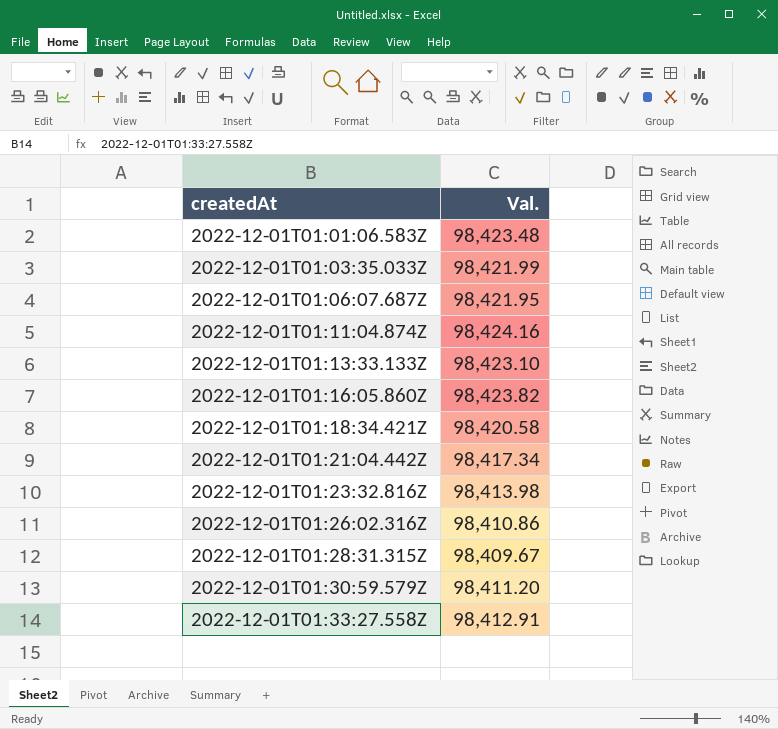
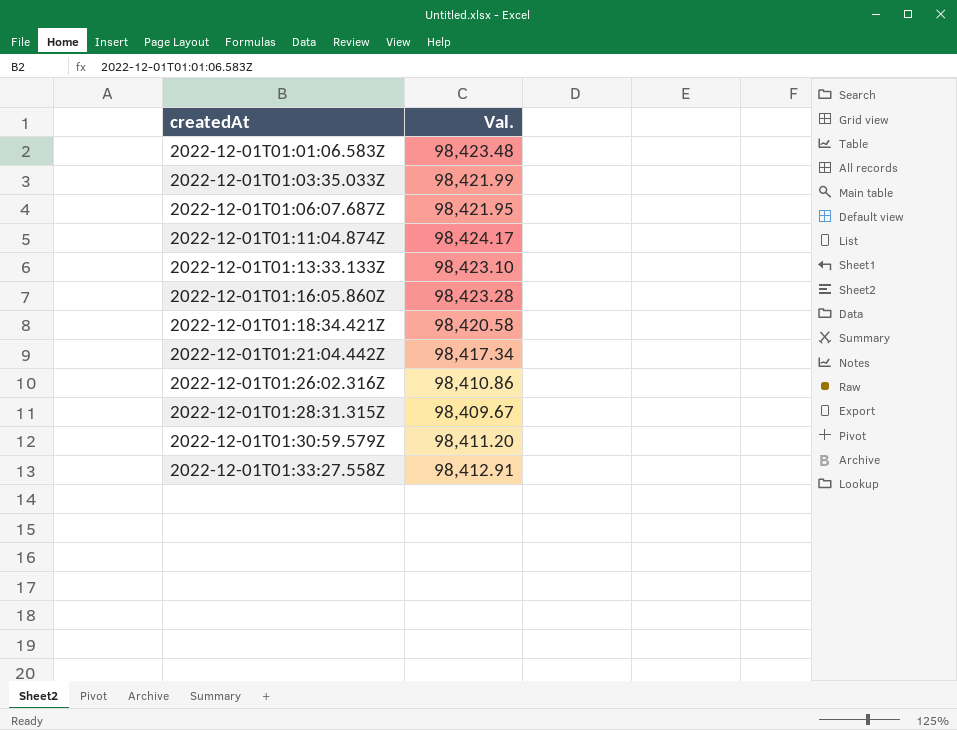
row 2022-12-01T01:23:32.816Z: 98,413.98 -> none
2022-12-01T01:11:04.874Z | Val.: 98,424.16 -> 98,424.17
2022-12-01T01:16:05.860Z | Val.: 98,423.82 -> 98,423.28

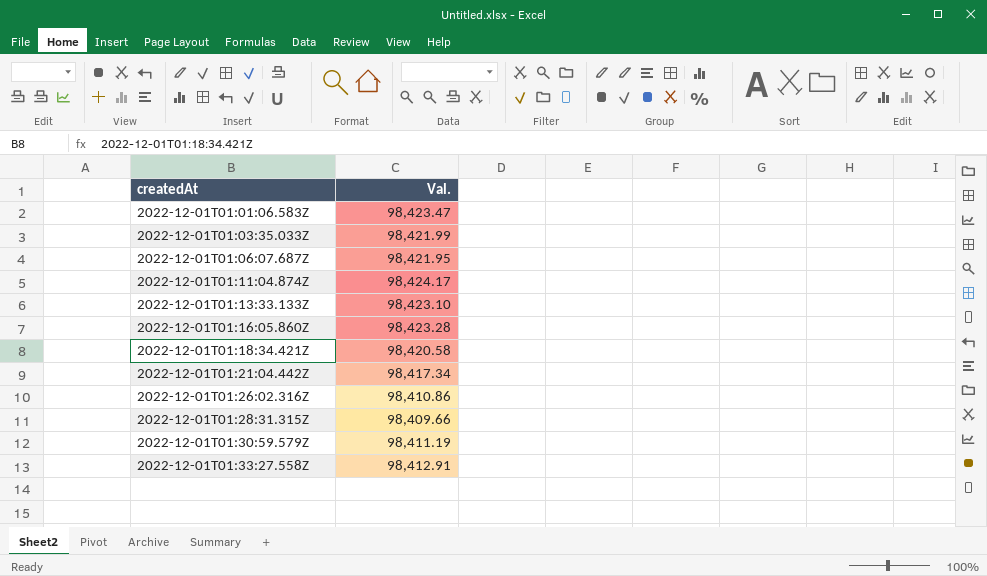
2022-12-01T01:01:06.583Z | Val.: 98,423.48 -> 98,423.47
2022-12-01T01:28:31.315Z | Val.: 98,409.67 -> 98,409.66
2022-12-01T01:30:59.579Z | Val.: 98,411.20 -> 98,411.19

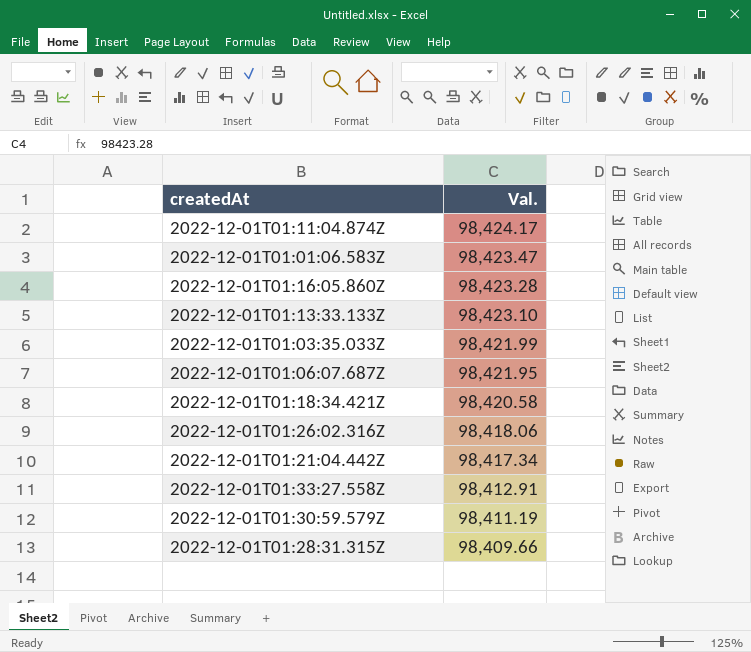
row order: createdAt ascending -> Val. descending
2022-12-01T01:26:02.316Z | Val.: 98,410.86 -> 98,418.06

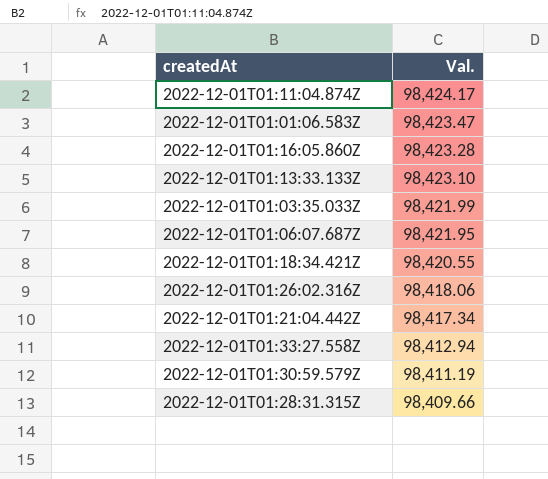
2022-12-01T01:18:34.421Z | Val.: 98,420.58 -> 98,420.55
2022-12-01T01:33:27.558Z | Val.: 98,412.91 -> 98,412.94

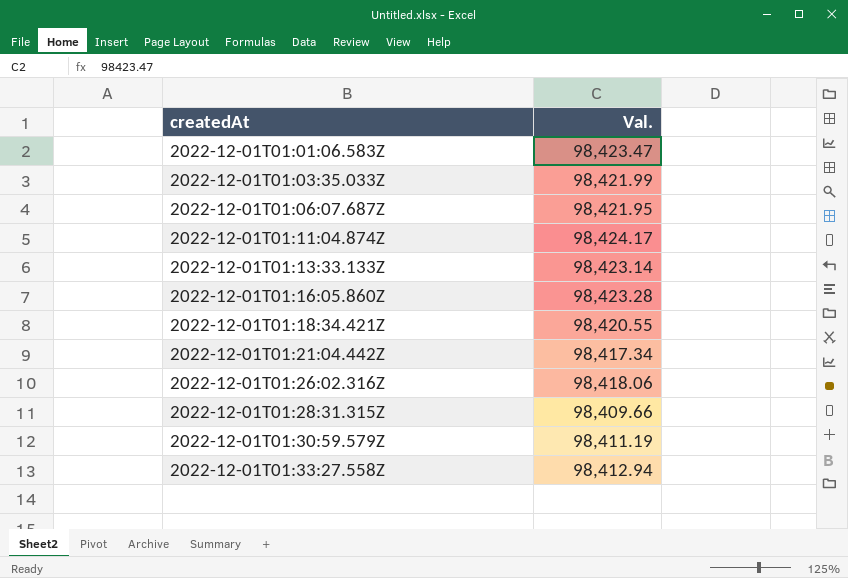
row order: Val. descending -> createdAt ascending
2022-12-01T01:13:33.133Z | Val.: 98,423.10 -> 98,423.14

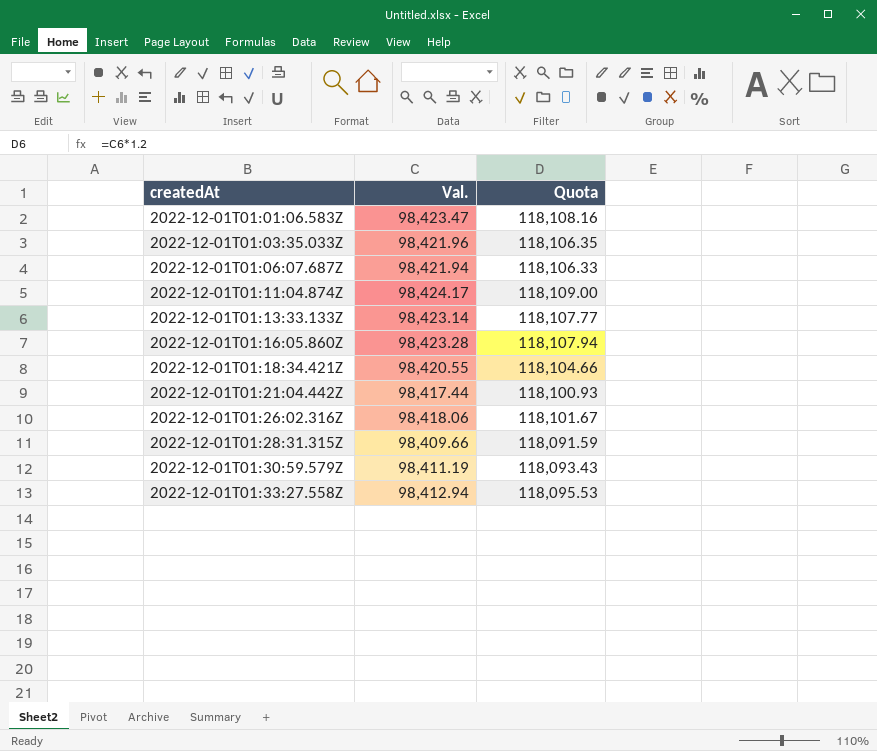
column Quota | formula: none -> [Val.] * 1.2
2022-12-01T01:03:35.033Z | Val.: 98,421.99 -> 98,421.96
2022-12-01T01:06:07.687Z | Val.: 98,421.95 -> 98,421.94
2022-12-01T01:21:04.442Z | Val.: 98,417.34 -> 98,417.44

